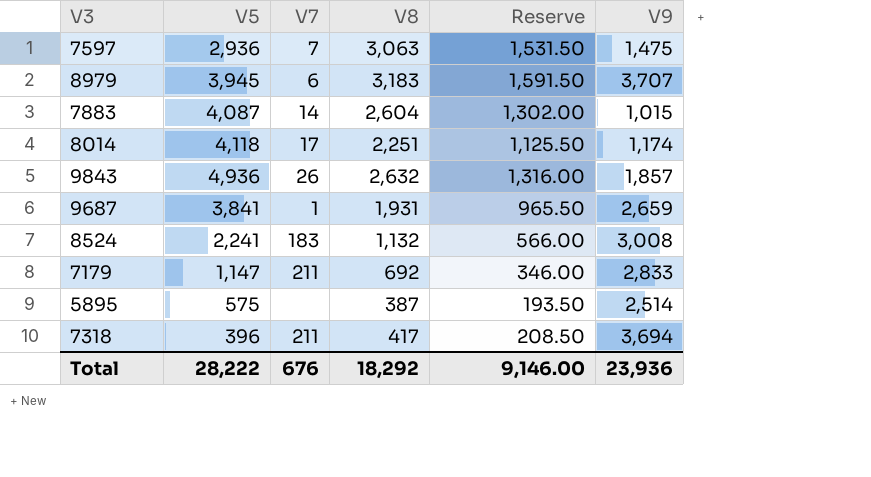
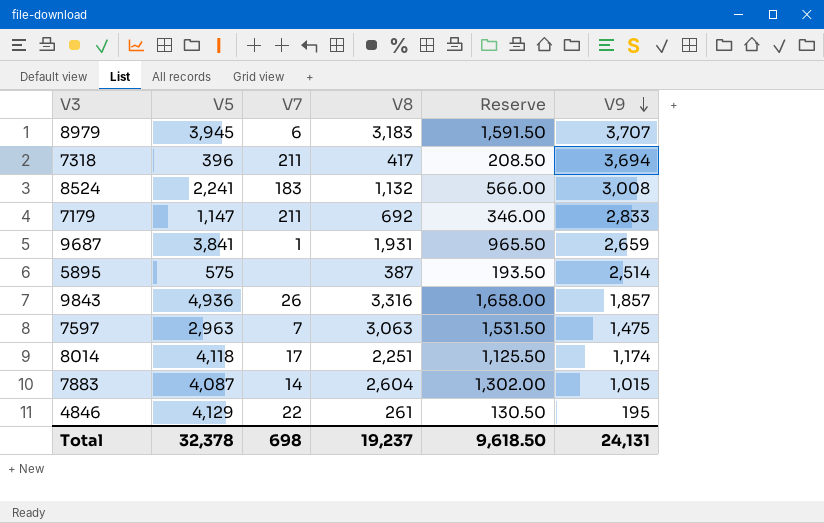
row order: none -> V9 descending
9843 | V8: 2,632 -> 3,316
9843 | Reserve: 1,316.00 -> 1,658.00
7597 | V5: 2,936 -> 2,963
row 4846: none -> 4,129 | 22 | 261 | 130.50 | 195
Total | V5: 28,222 -> 32,378
Total | V7: 676 -> 698
Total | V8: 18,292 -> 19,237
Total | Reserve: 9,146.00 -> 9,618.50
Total | V9: 23,936 -> 24,131

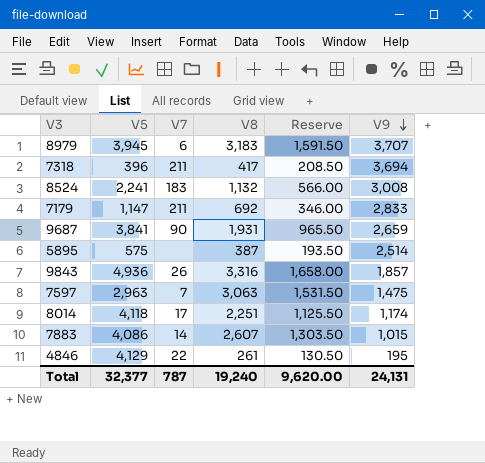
9687 | V7: 1 -> 90
7883 | V5: 4,087 -> 4,086
7883 | V8: 2,604 -> 2,607
7883 | Reserve: 1,302.00 -> 1,303.50
Total | V5: 32,378 -> 32,377
Total | V7: 698 -> 787
Total | V8: 19,237 -> 19,240
Total | Reserve: 9,618.50 -> 9,620.00

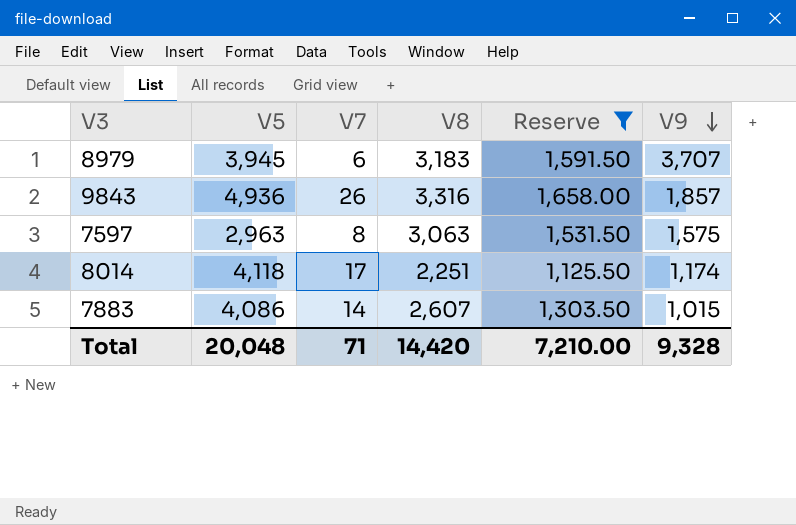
filter: none -> Reserve >= 1,125.50
7597 | V7: 7 -> 8
7597 | V9: 1,475 -> 1,575
Total | V5: 32,377 -> 20,048
Total | V7: 787 -> 71
Total | V8: 19,240 -> 14,420
Total | Reserve: 9,620.00 -> 7,210.00
Total | V9: 24,131 -> 9,328

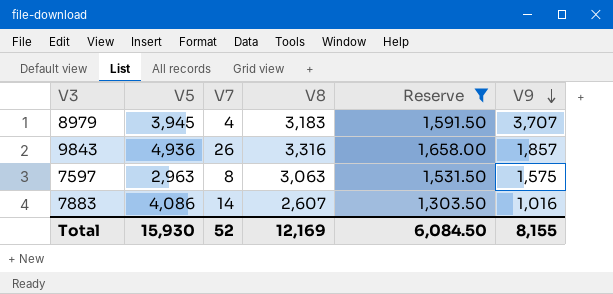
row 8014: 4,118 | 17 | 2,251 | 1,125.50 | 1,174 -> none
8979 | V7: 6 -> 4
7883 | V9: 1,015 -> 1,016
Total | V5: 20,048 -> 15,930
Total | V7: 71 -> 52
Total | V8: 14,420 -> 12,169
Total | Reserve: 7,210.00 -> 6,084.50
Total | V9: 9,328 -> 8,155

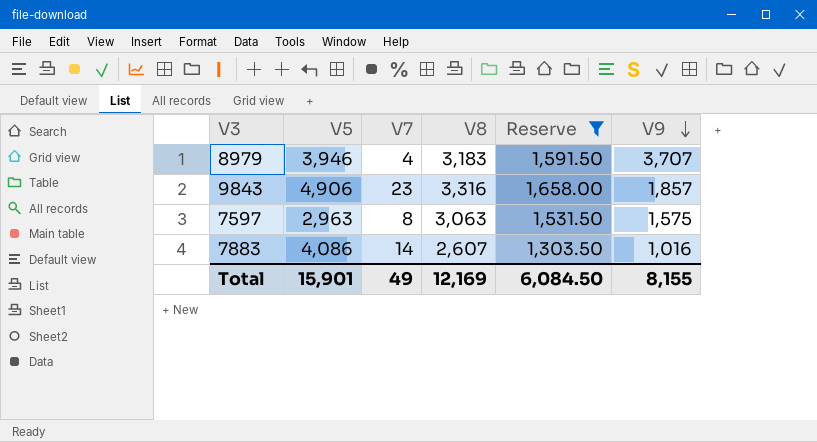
8979 | V5: 3,945 -> 3,946
9843 | V5: 4,936 -> 4,906
9843 | V7: 26 -> 23
Total | V5: 15,930 -> 15,901
Total | V7: 52 -> 49

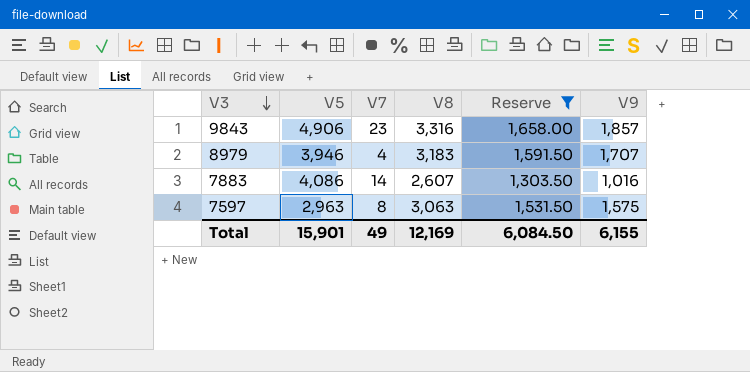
row order: V9 descending -> V3 descending
8979 | V9: 3,707 -> 1,707
Total | V9: 8,155 -> 6,155

